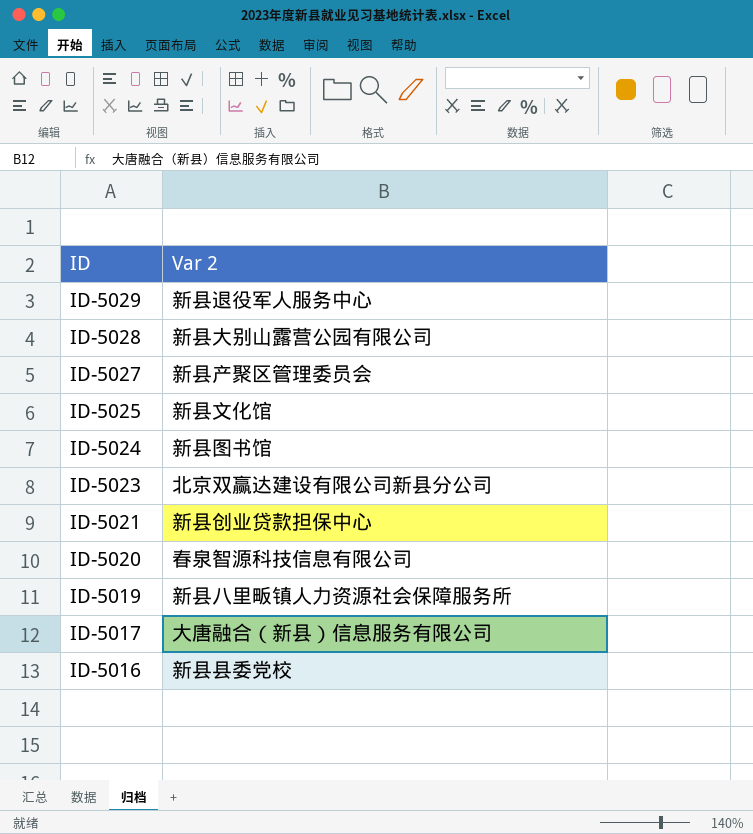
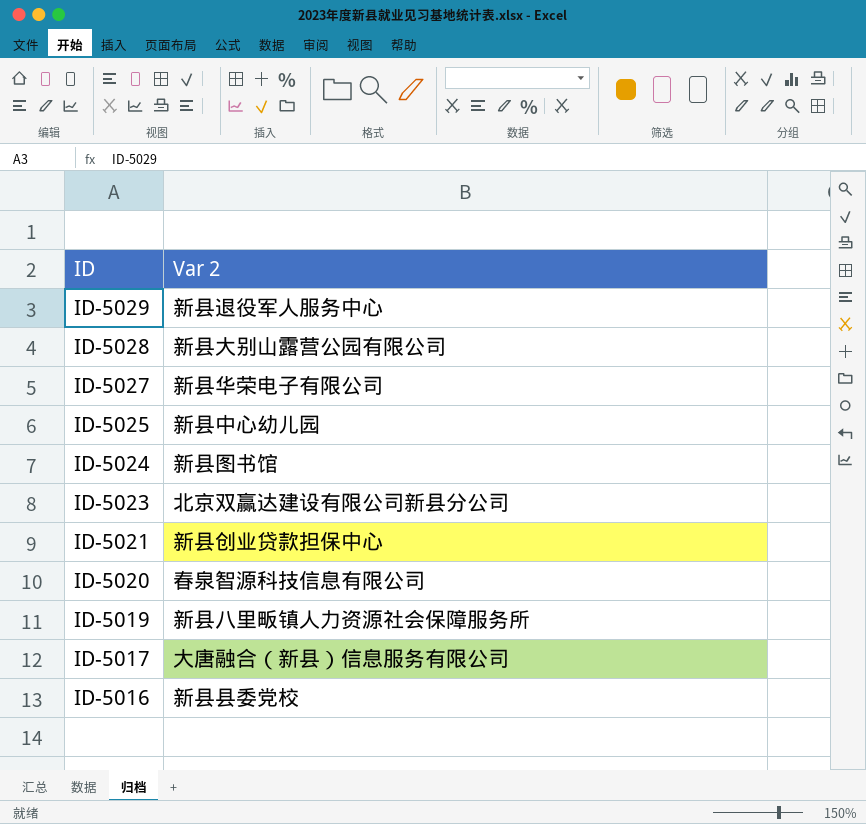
ID-5027 | Var 2: 新县产聚区管理委员会 -> 新县华荣电子有限公司
ID-5025 | Var 2: 新县文化馆 -> 新县中心幼儿园

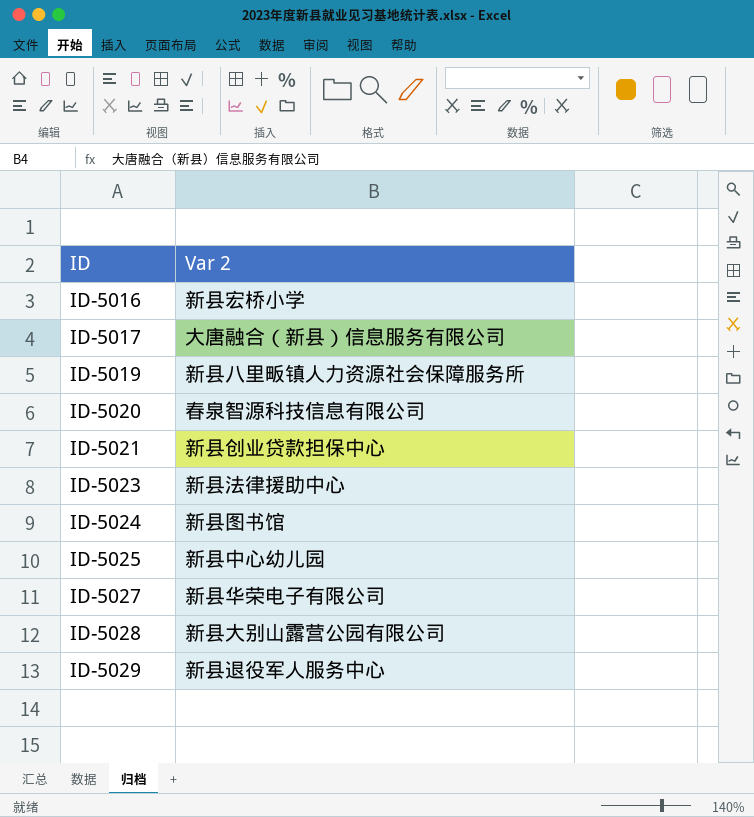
row order: ID descending -> ID ascending
ID-5016 | Var 2: 新县县委党校 -> 新县宏桥小学
ID-5023 | Var 2: 北京双赢达建设有限公司新县分公司 -> 新县法律援助中心

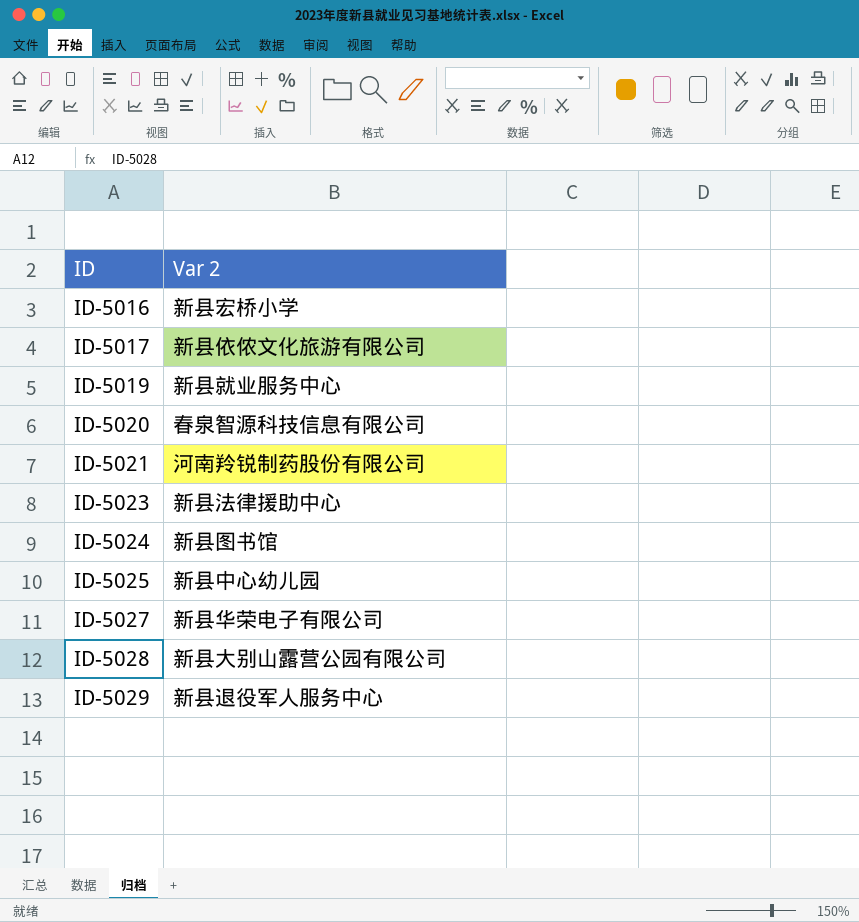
ID-5017 | Var 2: 大唐融合（新县）信息服务有限公司 -> 新县依侬文化旅游有限公司
ID-5019 | Var 2: 新县八里畈镇人力资源社会保障服务所 -> 新县就业服务中心
ID-5021 | Var 2: 新县创业贷款担保中心 -> 河南羚锐制药股份有限公司

